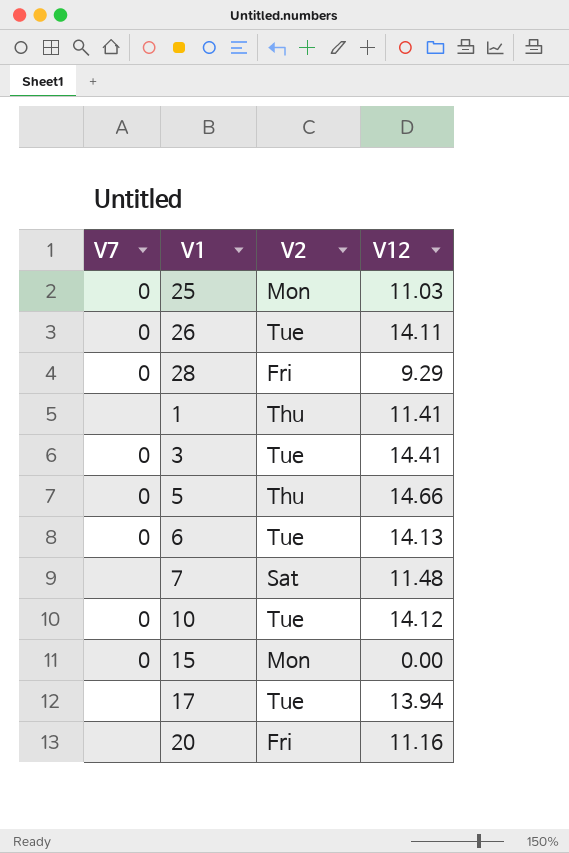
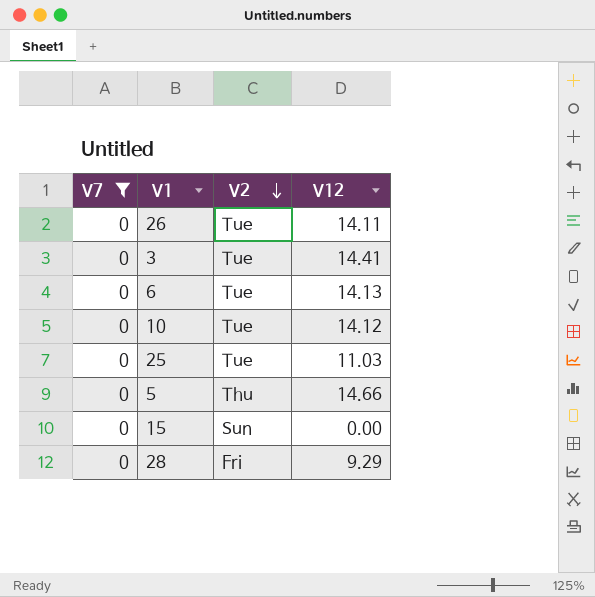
filter: none -> V7 = 0
row order: none -> V2 descending
25 | V2: Mon -> Tue
15 | V2: Mon -> Sun

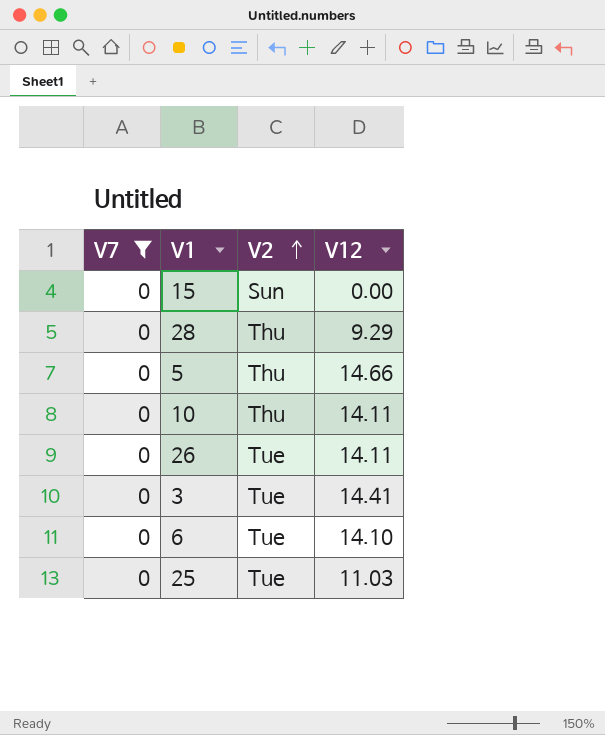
row order: V2 descending -> V2 ascending
28 | V2: Fri -> Thu
10 | V2: Tue -> Thu
10 | V12: 14.12 -> 14.11
6 | V12: 14.13 -> 14.10

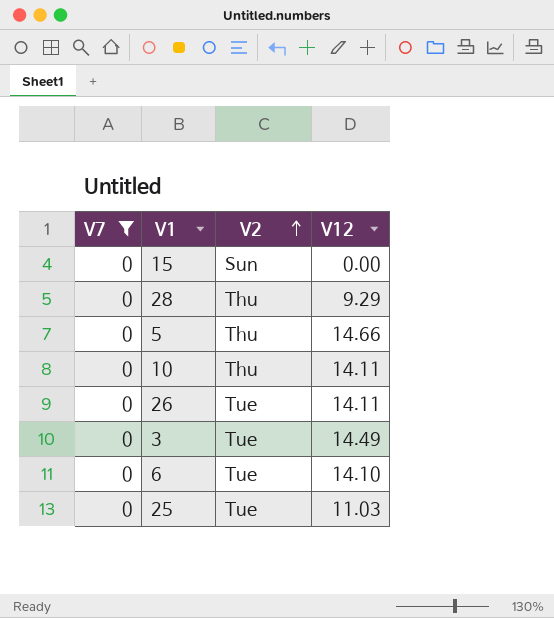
3 | V12: 14.41 -> 14.49

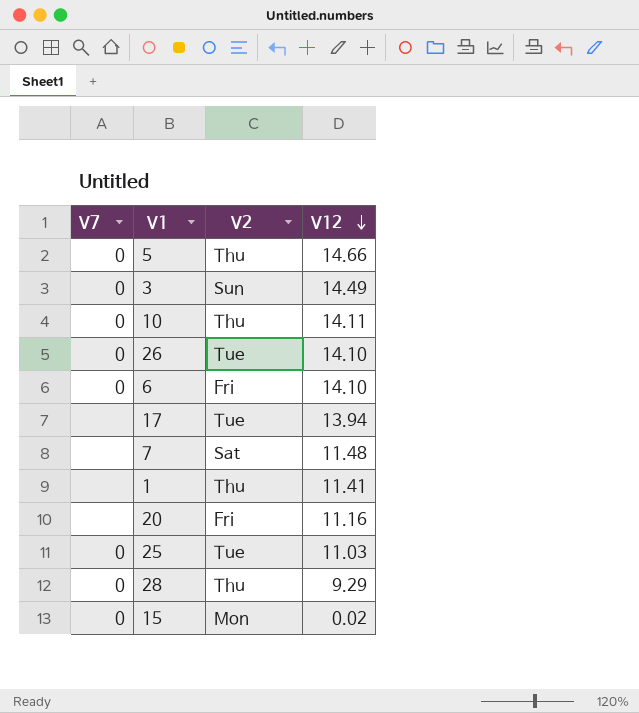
filter: V7 = 0 -> none
row order: V2 ascending -> V12 descending
3 | V2: Tue -> Sun
26 | V12: 14.11 -> 14.10
6 | V2: Tue -> Fri
15 | V2: Sun -> Mon
15 | V12: 0.00 -> 0.02

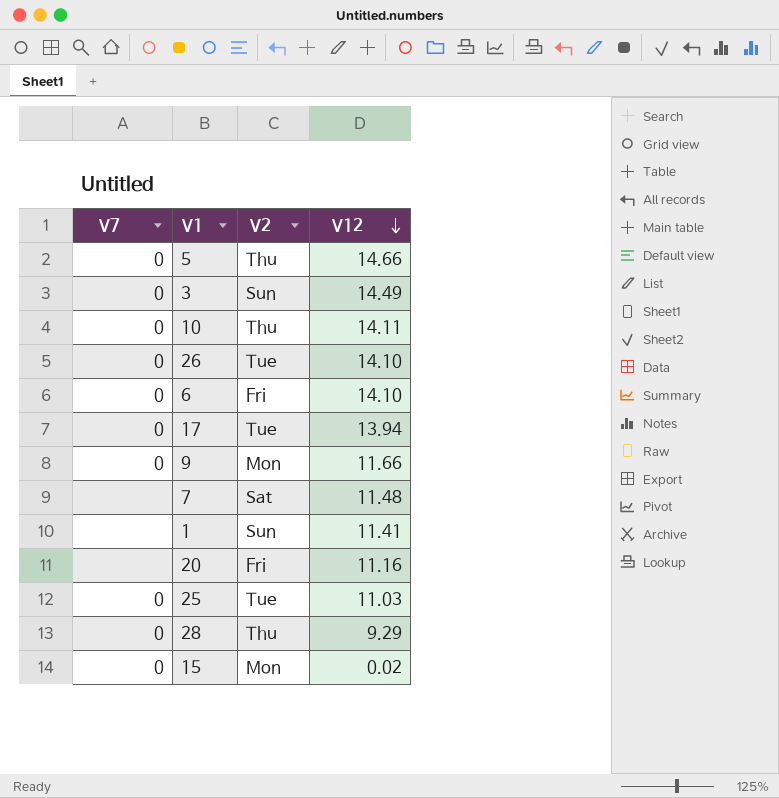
17 | V7: none -> 0
row 9: none -> 0 | Mon | 11.66
1 | V2: Thu -> Sun

